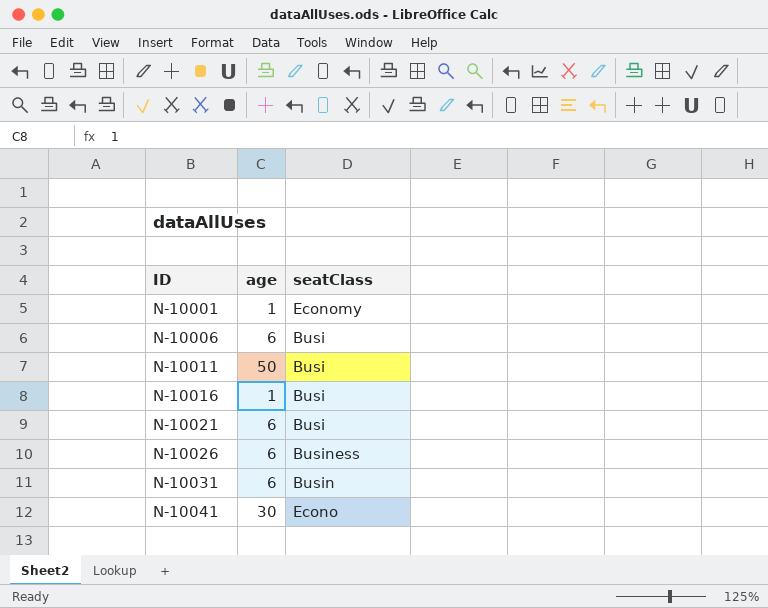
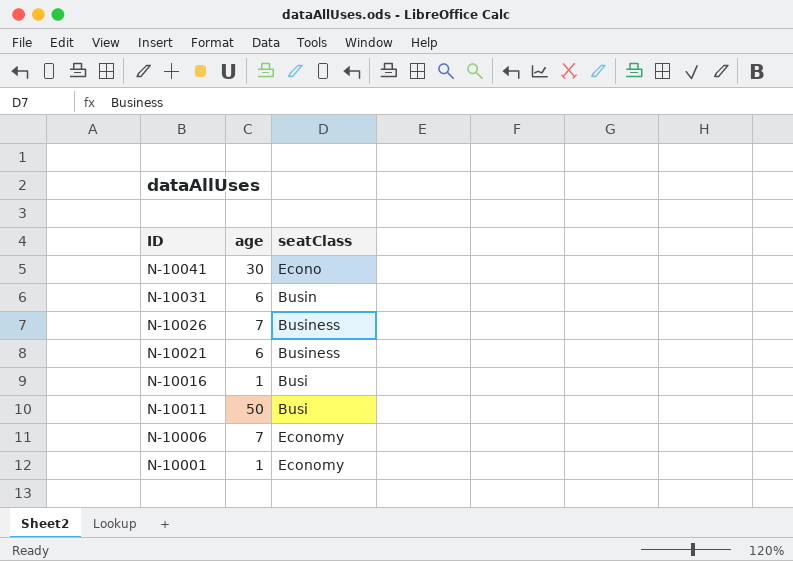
row order: ID ascending -> ID descending
N-10026 | age: 6 -> 7
N-10021 | seatClass: Busi -> Business
N-10006 | age: 6 -> 7
N-10006 | seatClass: Busi -> Economy

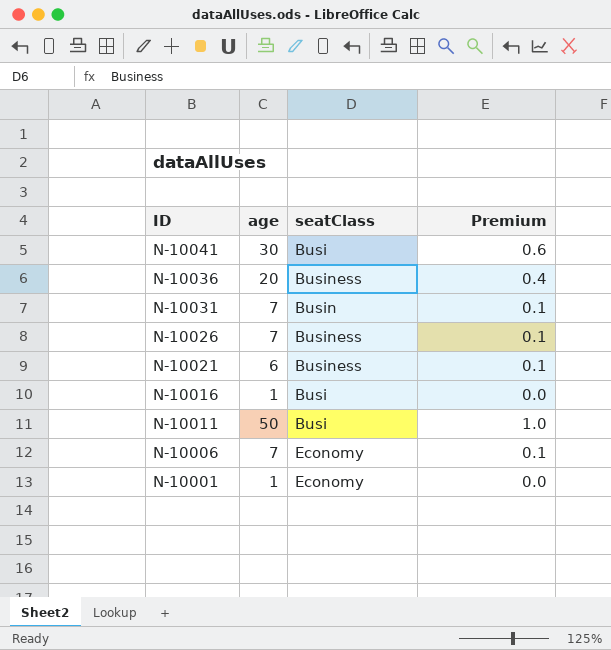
column Premium | formula: none -> [age] * 0.02
N-10041 | seatClass: Econo -> Busi
row N-10036: none -> 20 | Business | 0.4
N-10031 | age: 6 -> 7

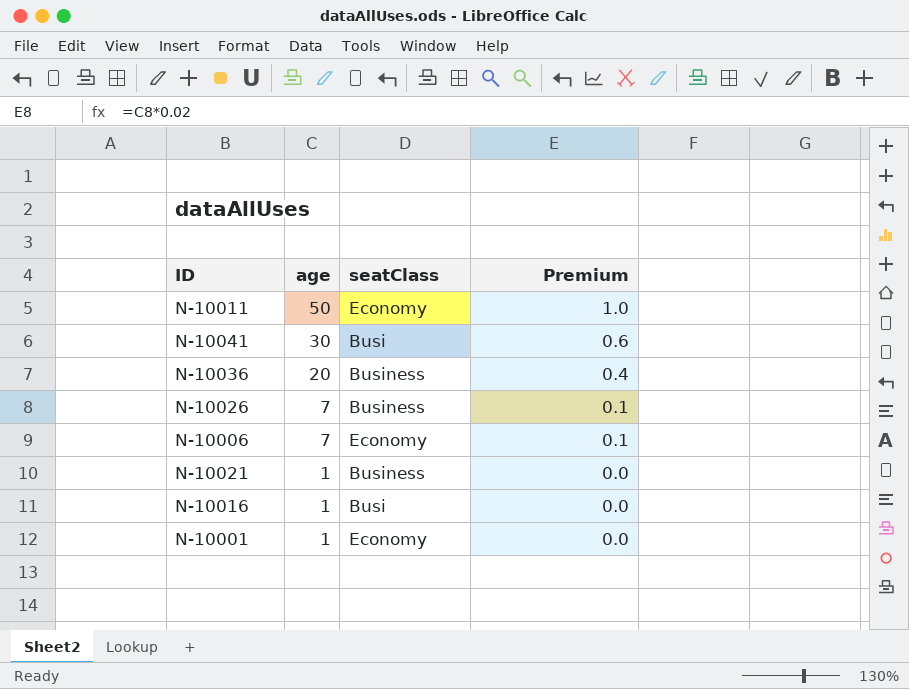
row order: ID descending -> age descending
row N-10031: 7 | Busin | 0.1 -> none
N-10011 | seatClass: Busi -> Economy
N-10021 | age: 6 -> 1
N-10021 | Premium: 0.1 -> 0.0

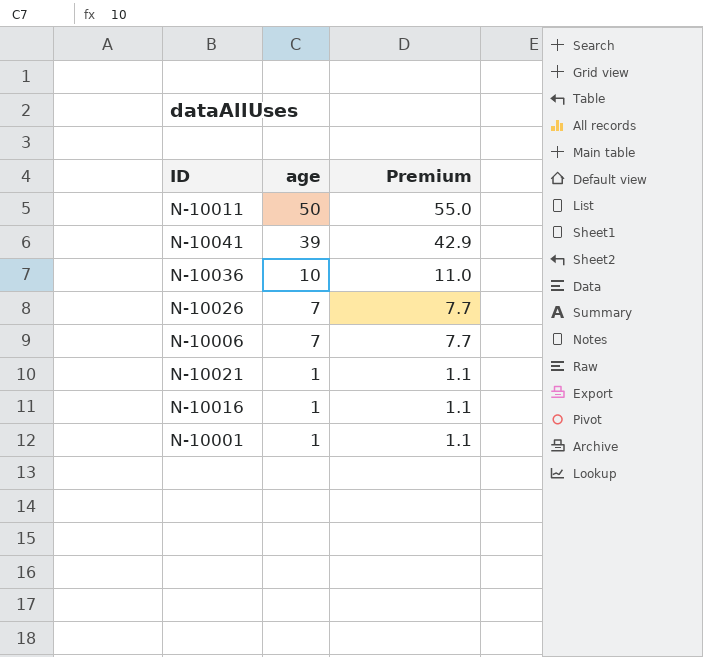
column seatClass | position: 3 -> none
column Premium | formula: [age] * 0.02 -> [age] * 1.1
N-10041 | age: 30 -> 39
N-10036 | age: 20 -> 10

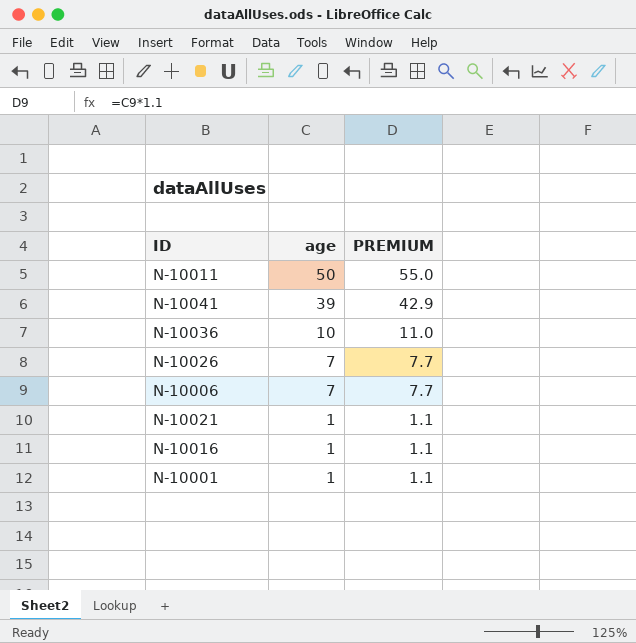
column name: Premium -> PREMIUM

